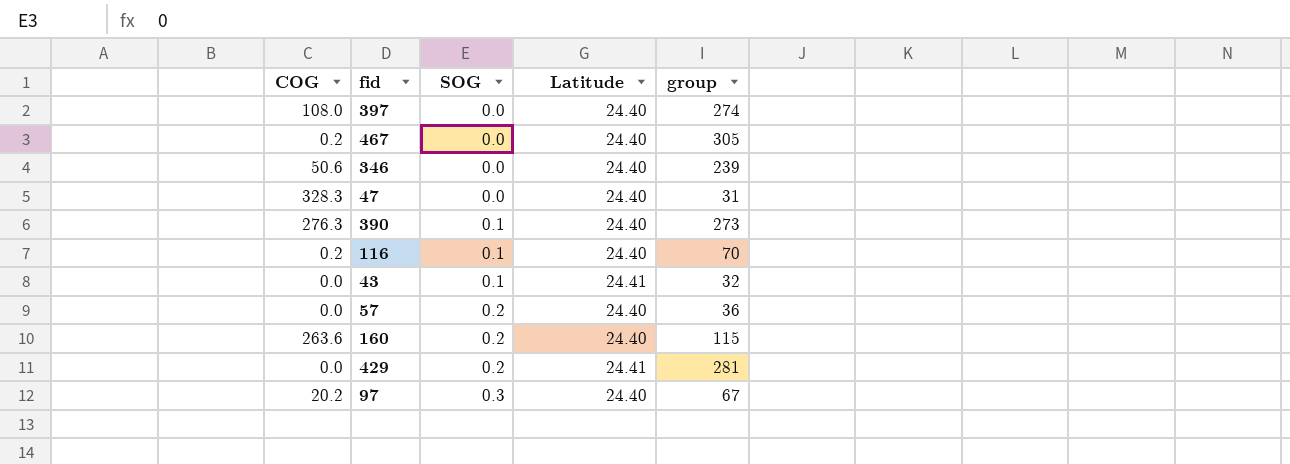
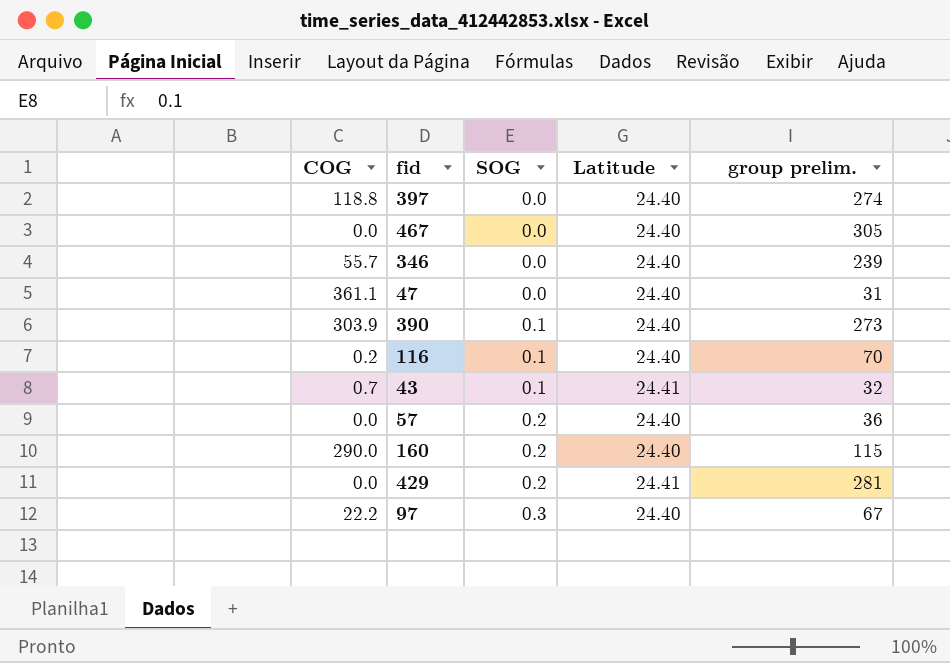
column name: group -> group prelim.
397 | COG: 108.0 -> 118.8
467 | COG: 0.2 -> 0.0
346 | COG: 50.6 -> 55.7
47 | COG: 328.3 -> 361.1
390 | COG: 276.3 -> 303.9
43 | COG: 0.0 -> 0.7
160 | COG: 263.6 -> 290.0
97 | COG: 20.2 -> 22.2

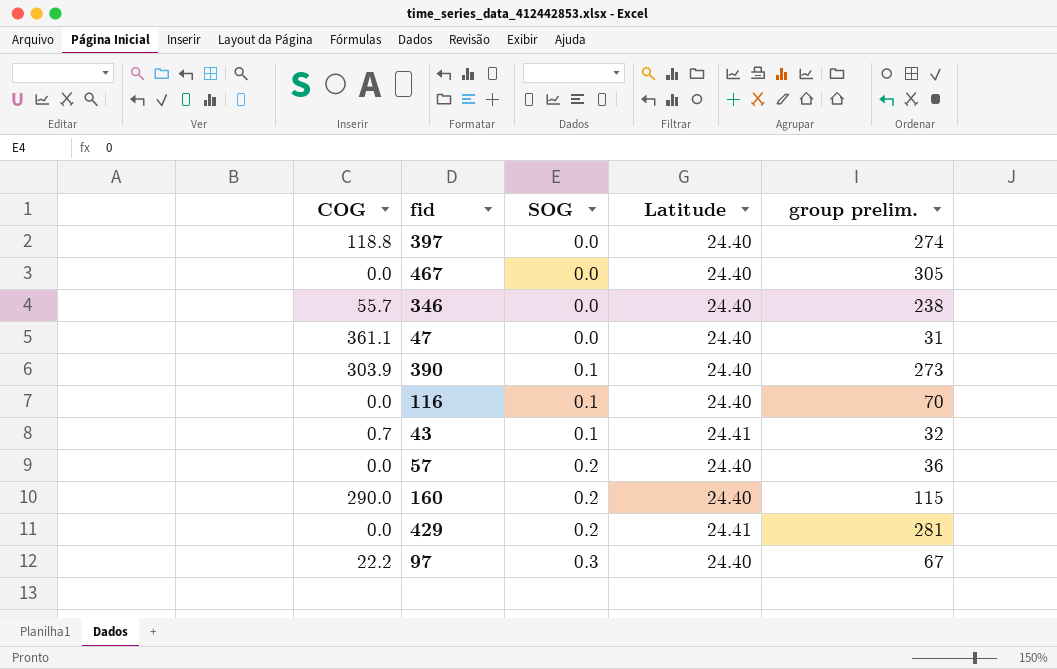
346 | group prelim.: 239 -> 238
116 | COG: 0.2 -> 0.0

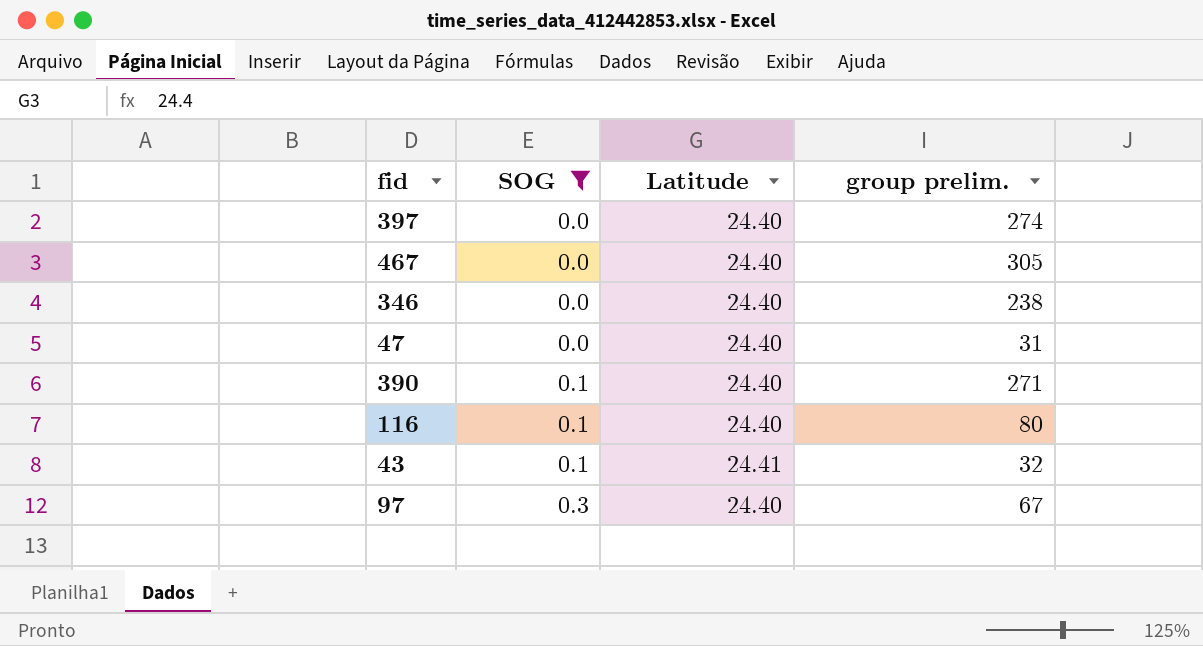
filter: none -> SOG != 0.2
column COG | position: 1 -> none
390 | group prelim.: 273 -> 271
116 | group prelim.: 70 -> 80

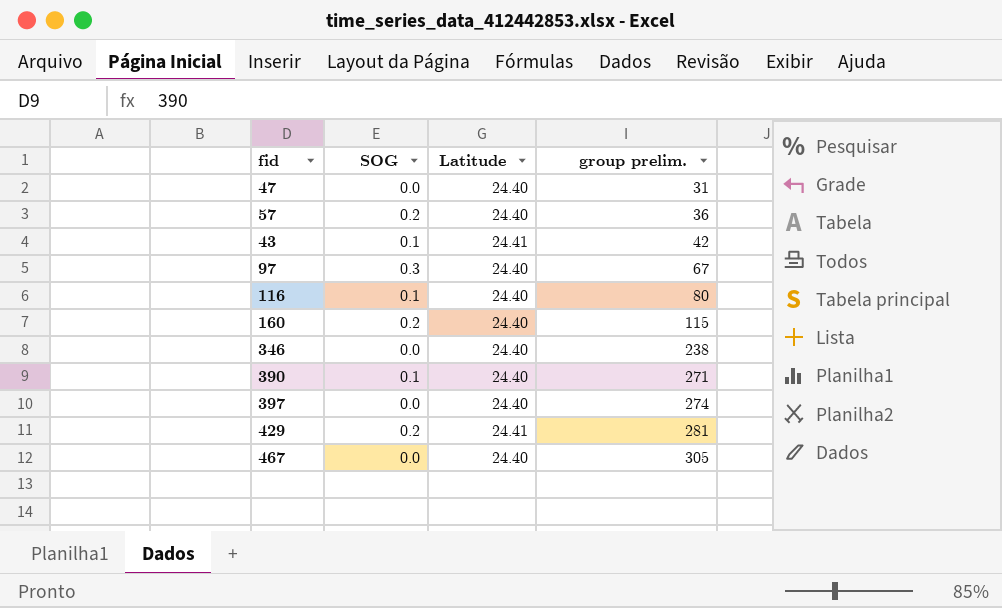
filter: SOG != 0.2 -> none
row order: SOG ascending -> group prelim. ascending
43 | group prelim.: 32 -> 42

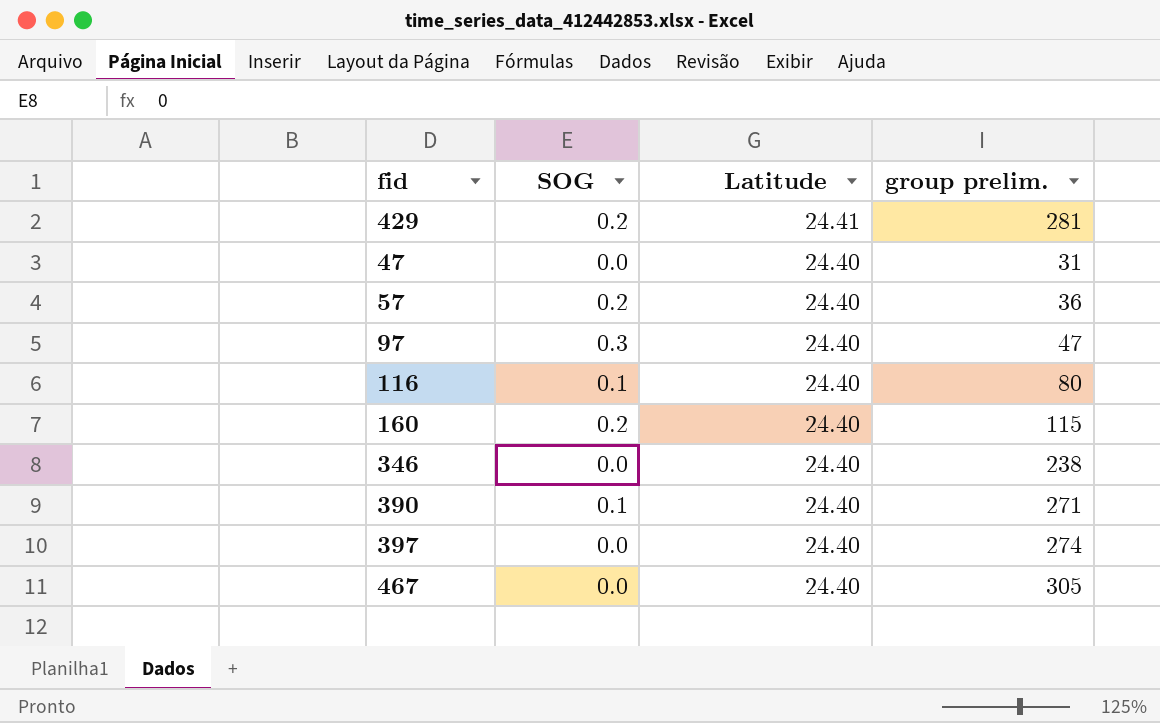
row order: group prelim. ascending -> Latitude descending
row 43: 0.1 | 24.41 | 42 -> none
97 | group prelim.: 67 -> 47

